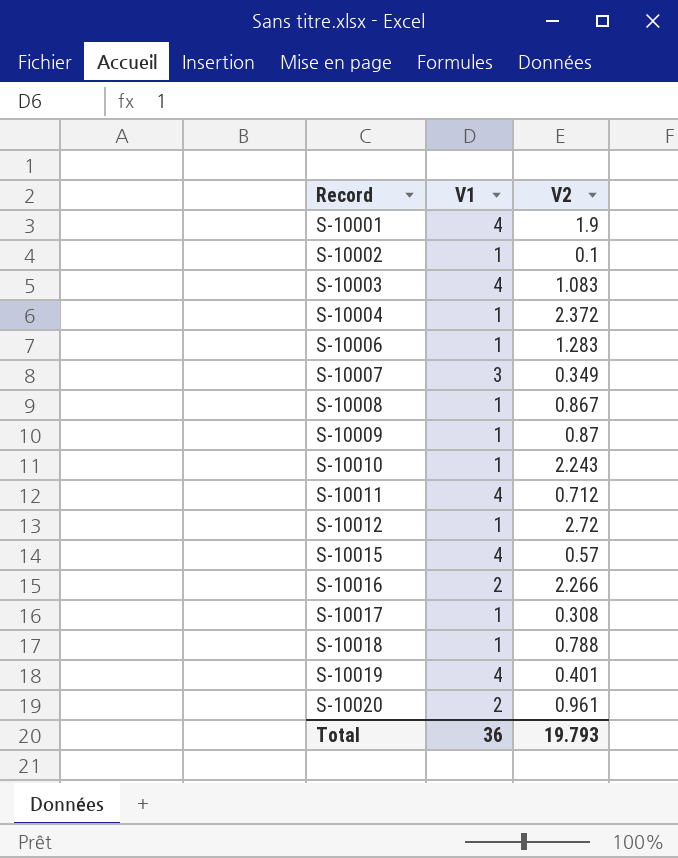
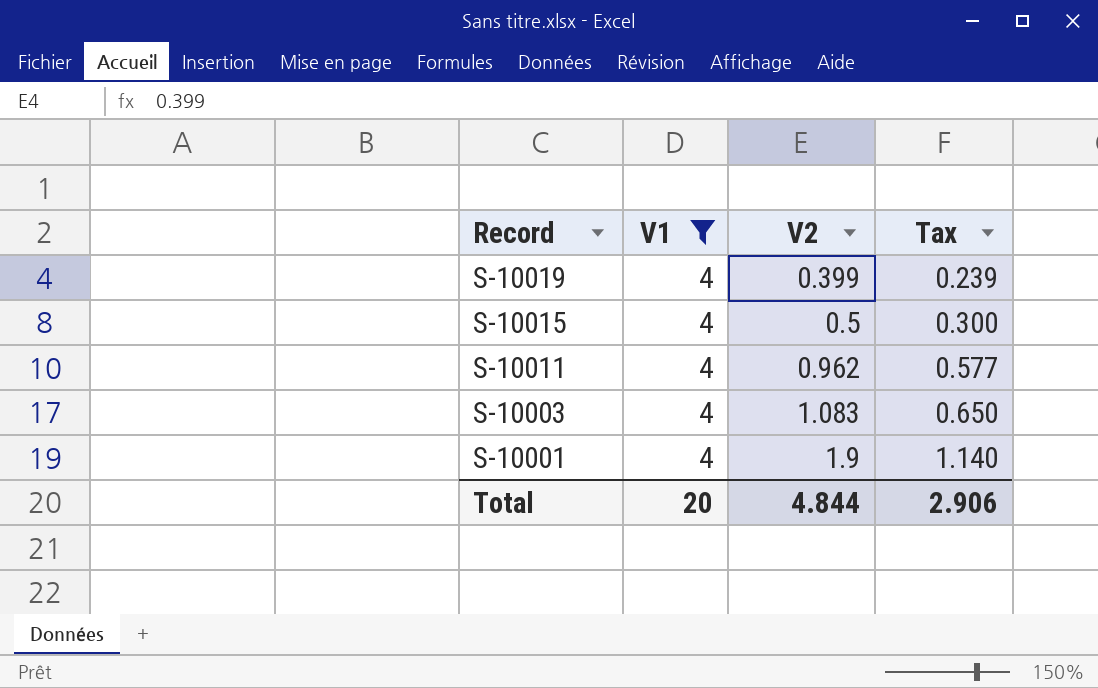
filter: none -> V1 = 4
row order: Record ascending -> Record descending
column Tax | formula: none -> [V2] * 0.6
S-10019 | V2: 0.401 -> 0.399
S-10015 | V2: 0.57 -> 0.5
S-10011 | V2: 0.712 -> 0.962
Total | V1: 36 -> 20
Total | V2: 19.793 -> 4.844

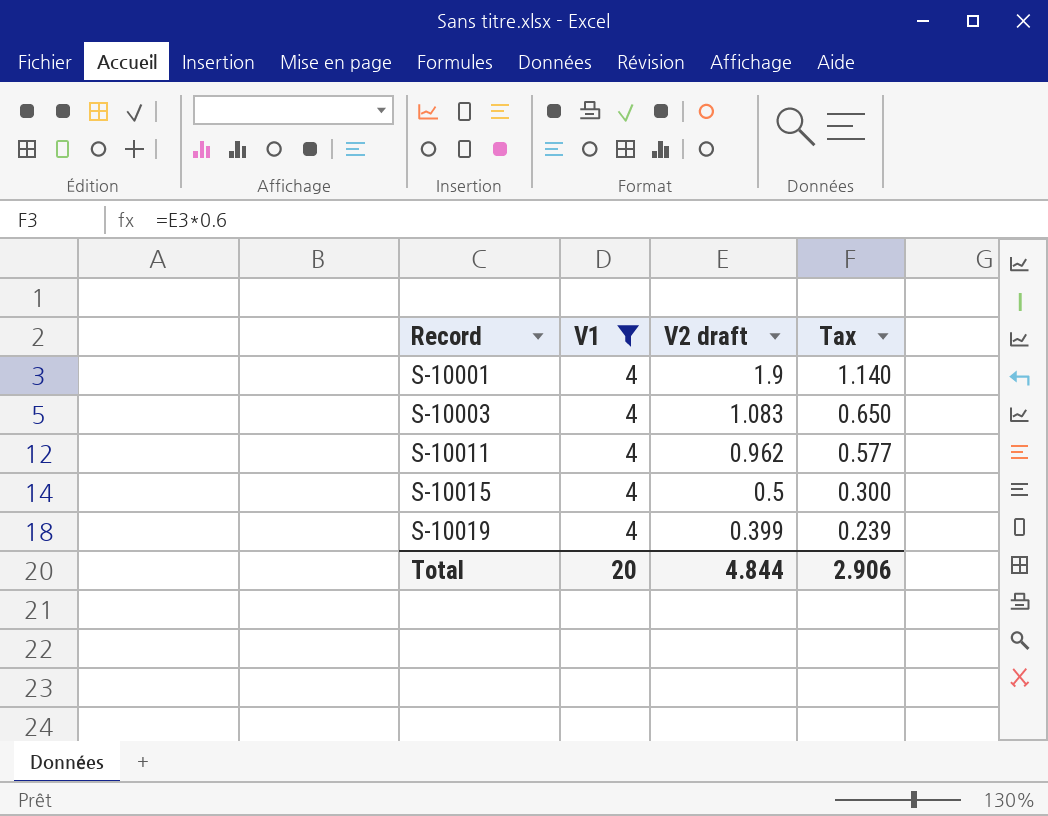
row order: Record descending -> Record ascending
column name: V2 -> V2 draft

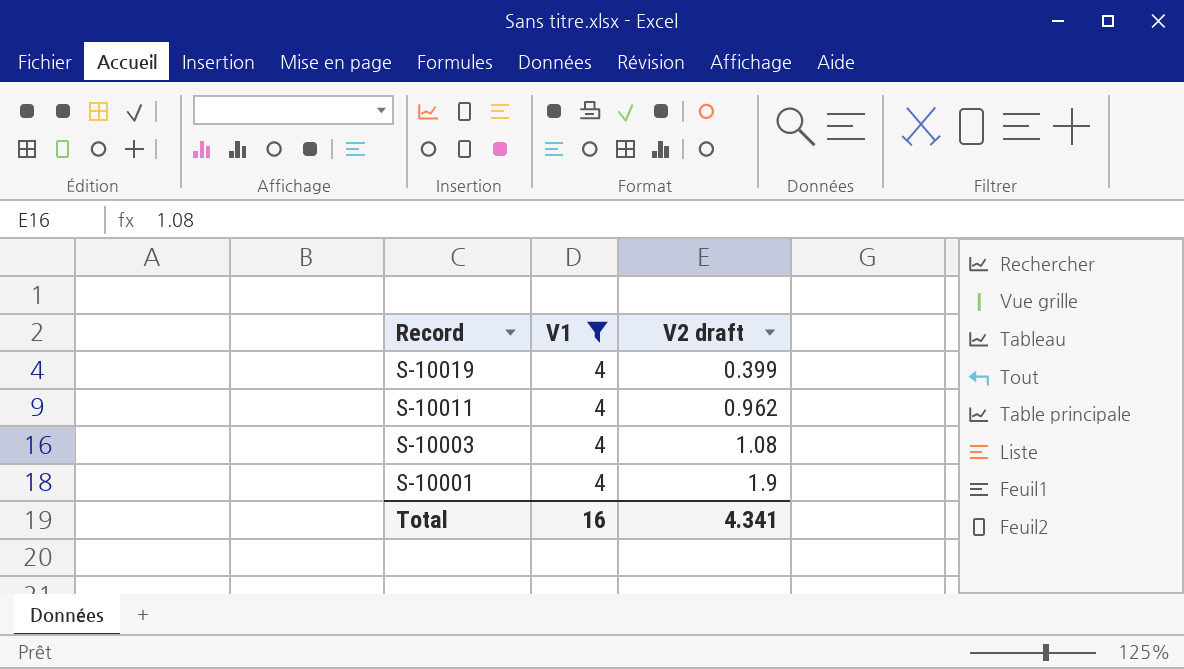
row order: Record ascending -> Record descending
column Tax | formula: [V2 draft] * 0.6 -> none
row S-10015: 4 | 0.5 | 0.300 -> none
S-10003 | V2 draft: 1.083 -> 1.08
Total | V1: 20 -> 16
Total | V2 draft: 4.844 -> 4.341

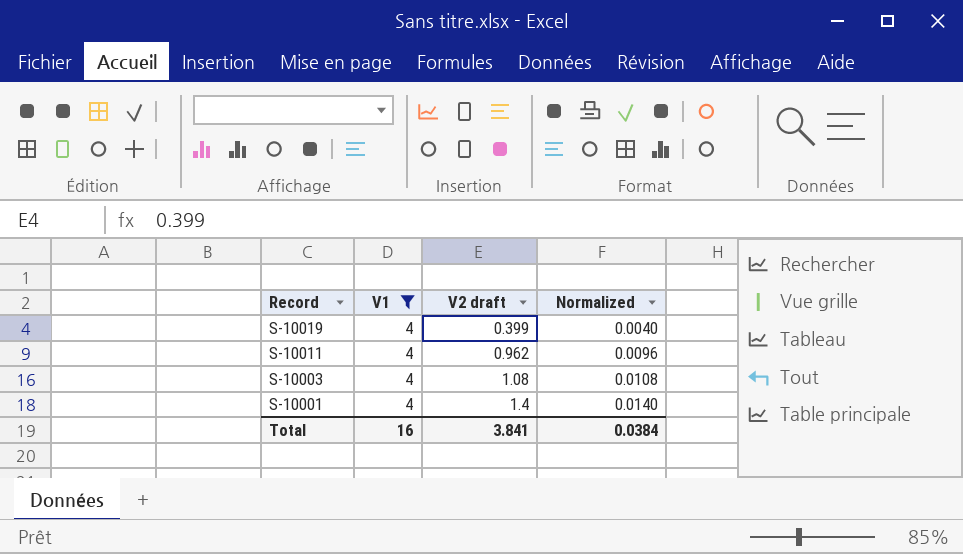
column Normalized | formula: none -> [V2 draft] * 0.01
S-10001 | V2 draft: 1.9 -> 1.4
Total | V2 draft: 4.341 -> 3.841

